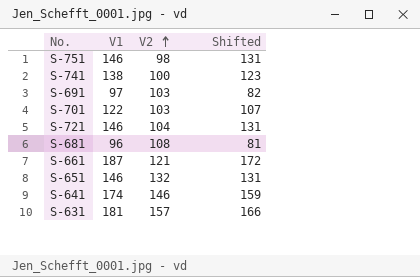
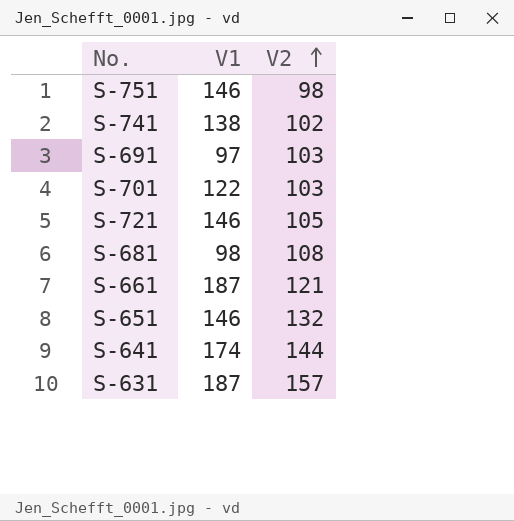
column Shifted | formula: [V1] - 15 -> none
S-741 | V2: 100 -> 102
S-721 | V2: 104 -> 105
S-681 | V1: 96 -> 98
S-641 | V2: 146 -> 144
S-631 | V1: 181 -> 187

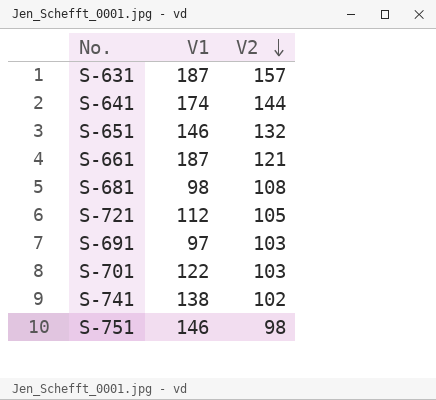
row order: V2 ascending -> V2 descending
S-721 | V1: 146 -> 112

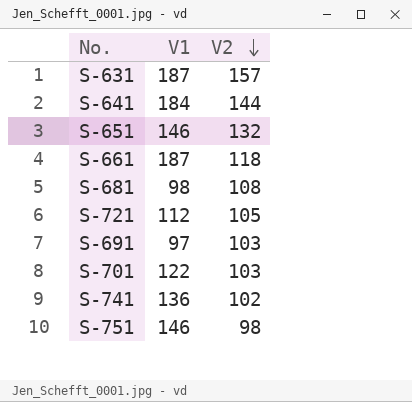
S-641 | V1: 174 -> 184
S-661 | V2: 121 -> 118
S-741 | V1: 138 -> 136

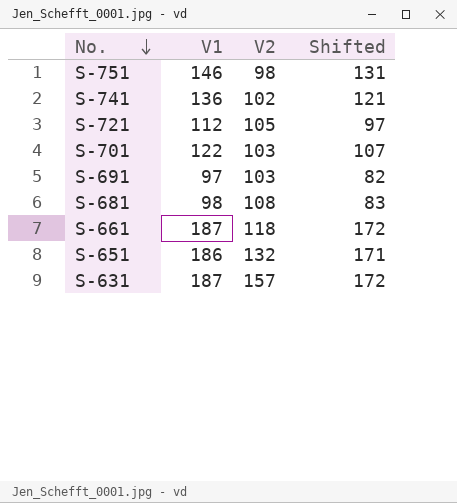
row order: V2 descending -> No. descending
column Shifted | formula: none -> [V1] - 15
row S-641: 184 | 144 -> none
S-651 | V1: 146 -> 186

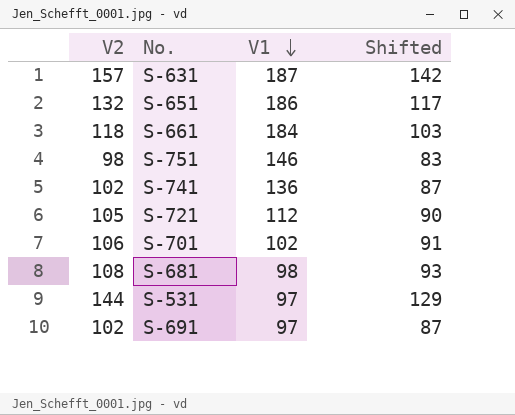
row order: No. descending -> V1 descending
column V2 | position: 3 -> 1
column Shifted | formula: [V1] - 15 -> [V2] - 15
S-661 | V1: 187 -> 184
S-701 | V2: 103 -> 106
S-701 | V1: 122 -> 102
row S-531: none -> 144 | 97 | 129
S-691 | V2: 103 -> 102

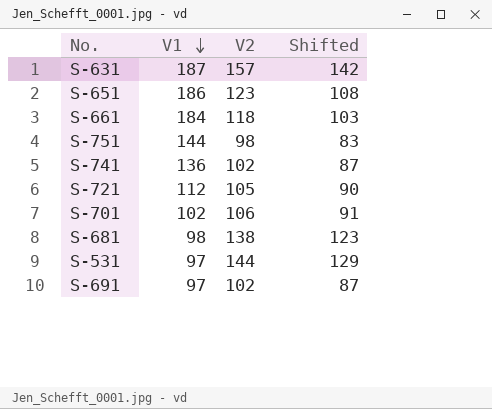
column V2 | position: 1 -> 3
S-651 | V2: 132 -> 123
S-651 | Shifted: 117 -> 108
S-751 | V1: 146 -> 144
S-681 | V2: 108 -> 138
S-681 | Shifted: 93 -> 123

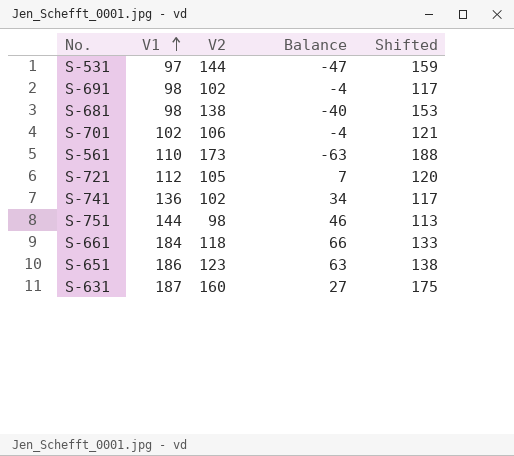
row order: V1 descending -> V1 ascending
column Balance | formula: none -> [V1] - [V2]
column Shifted | formula: [V2] - 15 -> [V2] + 15
S-691 | V1: 97 -> 98
row S-561: none -> 110 | 173 | -63 | 188
S-631 | V2: 157 -> 160

